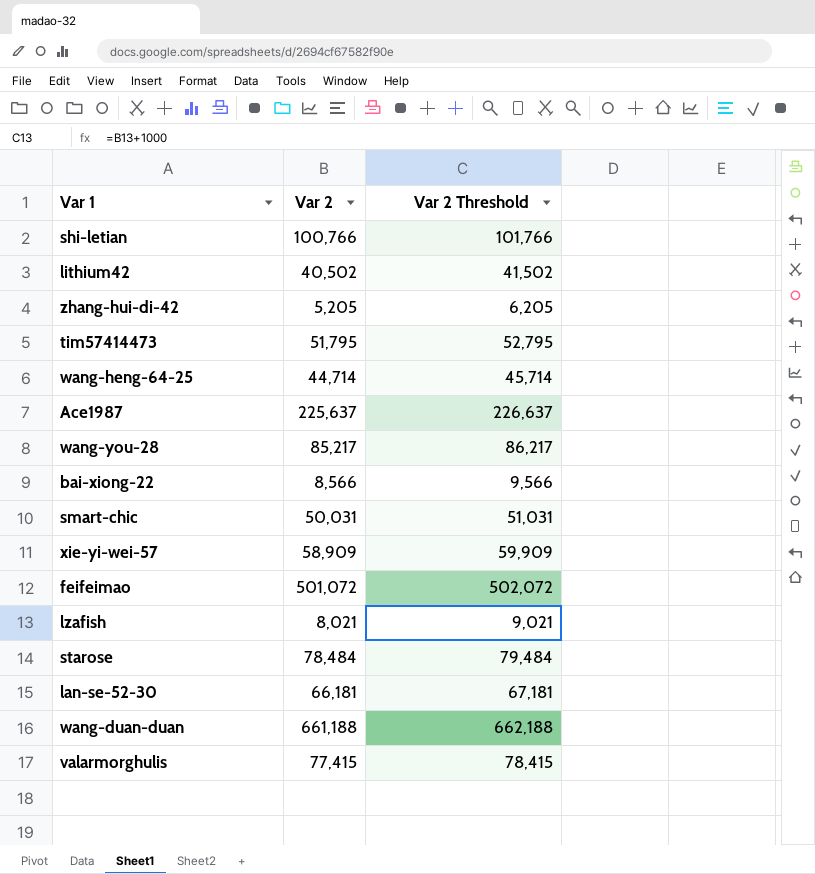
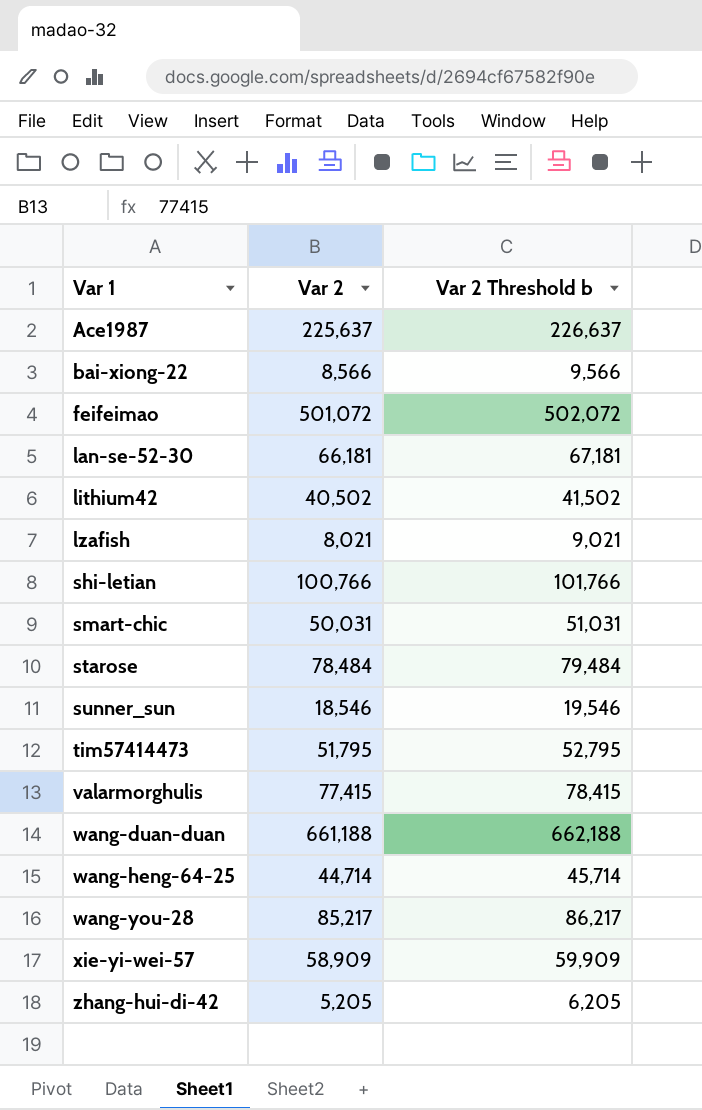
row order: none -> Var 1 ascending
column name: Var 2 Threshold -> Var 2 Threshold b
row sunner_sun: none -> 18,546 | 19,546

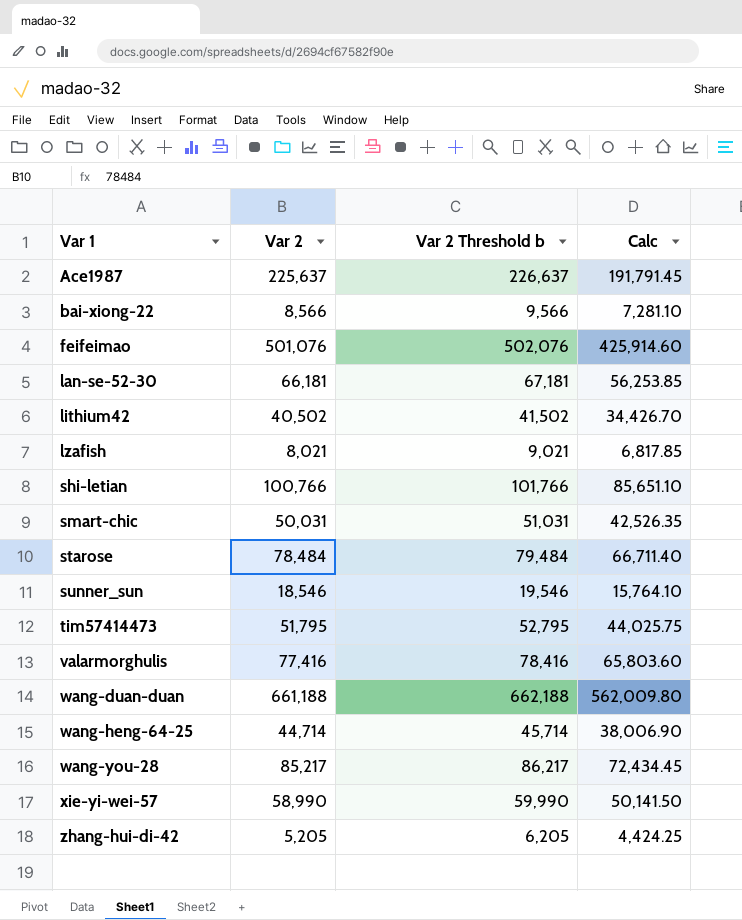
column Calc | formula: none -> [Var 2] * 0.85
feifeimao | Var 2: 501,072 -> 501,076
feifeimao | Var 2 Threshold b: 502,072 -> 502,076
valarmorghulis | Var 2: 77,415 -> 77,416
valarmorghulis | Var 2 Threshold b: 78,415 -> 78,416
xie-yi-wei-57 | Var 2: 58,909 -> 58,990
xie-yi-wei-57 | Var 2 Threshold b: 59,909 -> 59,990

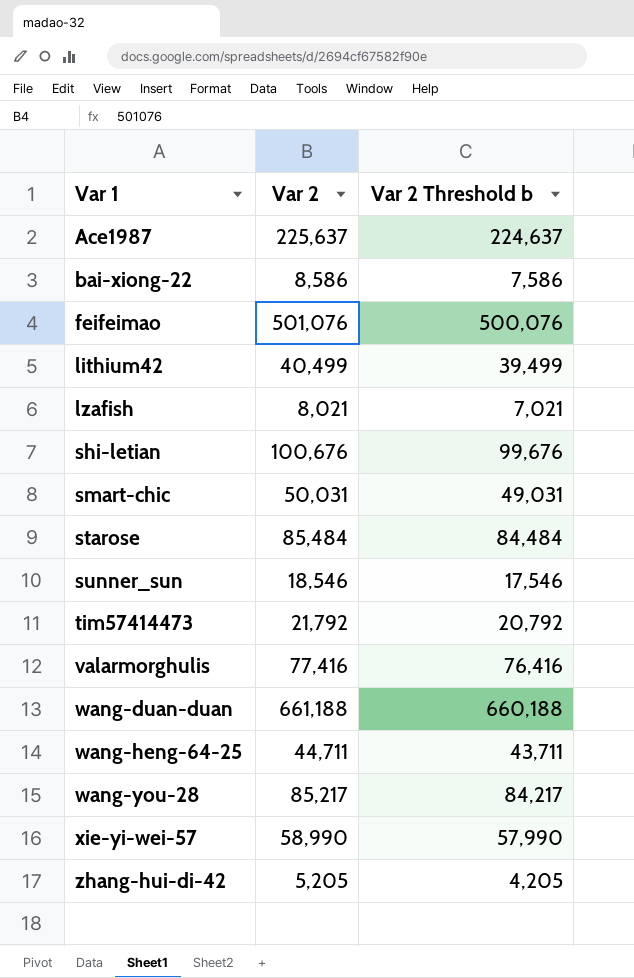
column Calc | formula: [Var 2] * 0.85 -> none
column Var 2 Threshold b | formula: [Var 2] + 1000 -> [Var 2] - 1000
row lan-se-52-30: 66,181 | 67,181 | 56,253.85 -> none
bai-xiong-22 | Var 2: 8,566 -> 8,586
lithium42 | Var 2: 40,502 -> 40,499
shi-letian | Var 2: 100,766 -> 100,676
starose | Var 2: 78,484 -> 85,484
tim57414473 | Var 2: 51,795 -> 21,792
wang-heng-64-25 | Var 2: 44,714 -> 44,711

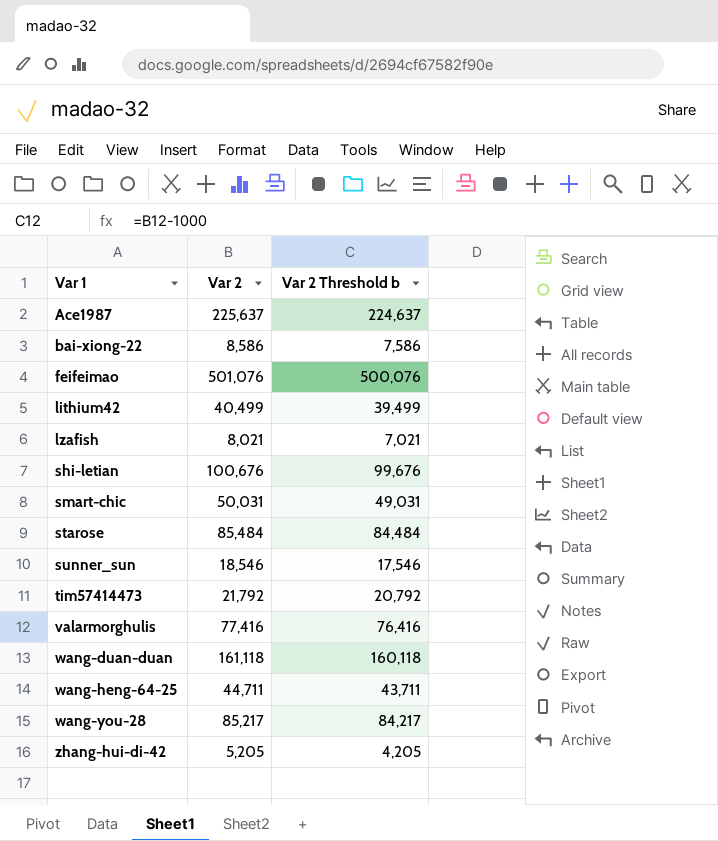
row xie-yi-wei-57: 58,990 | 57,990 -> none
wang-duan-duan | Var 2: 661,188 -> 161,118
wang-duan-duan | Var 2 Threshold b: 660,188 -> 160,118

